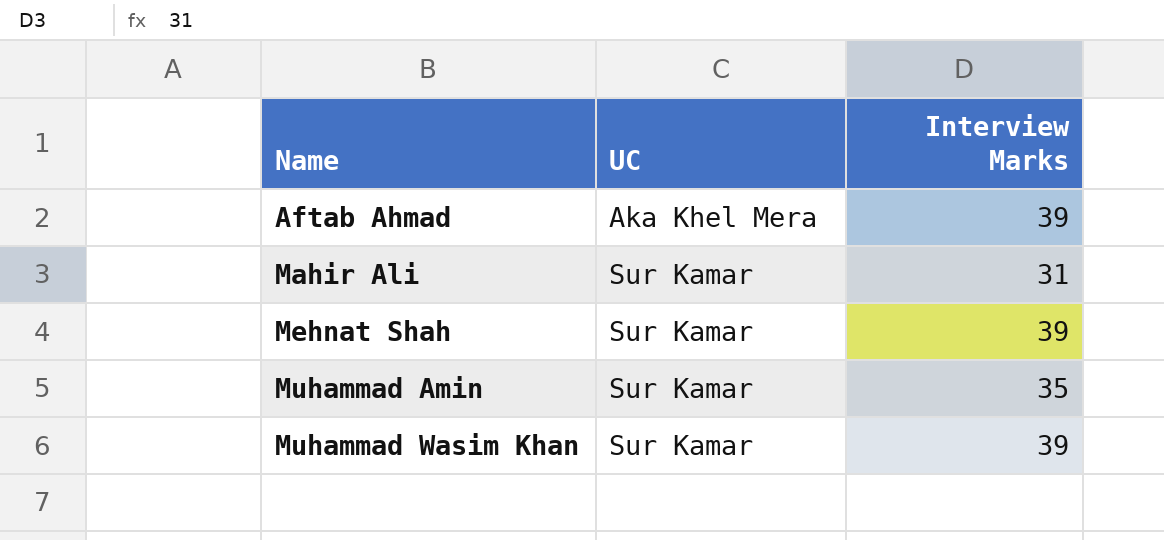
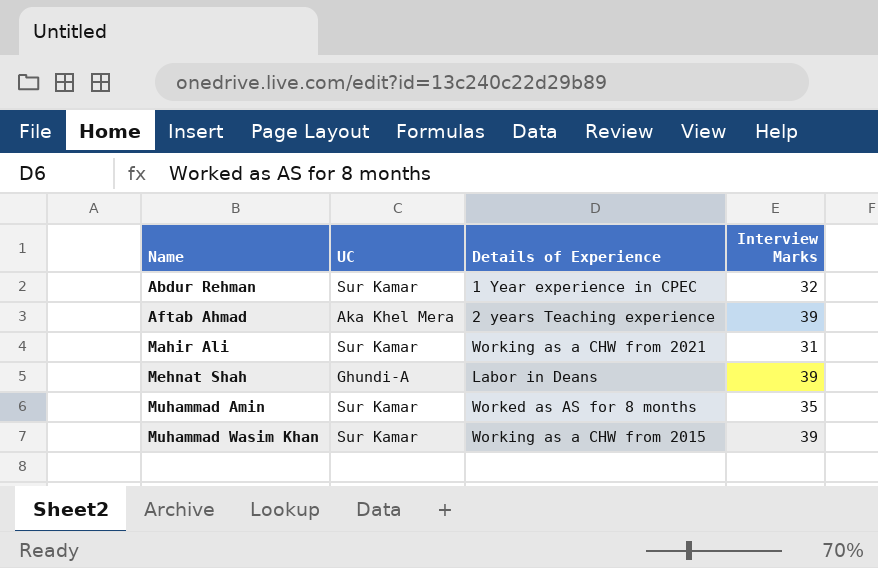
column Details of Experience | position: none -> 3
row Abdur Rehman: none -> Sur Kamar | 1 Year experience in CPEC | 32
Mehnat Shah | UC: Sur Kamar -> Ghundi-A

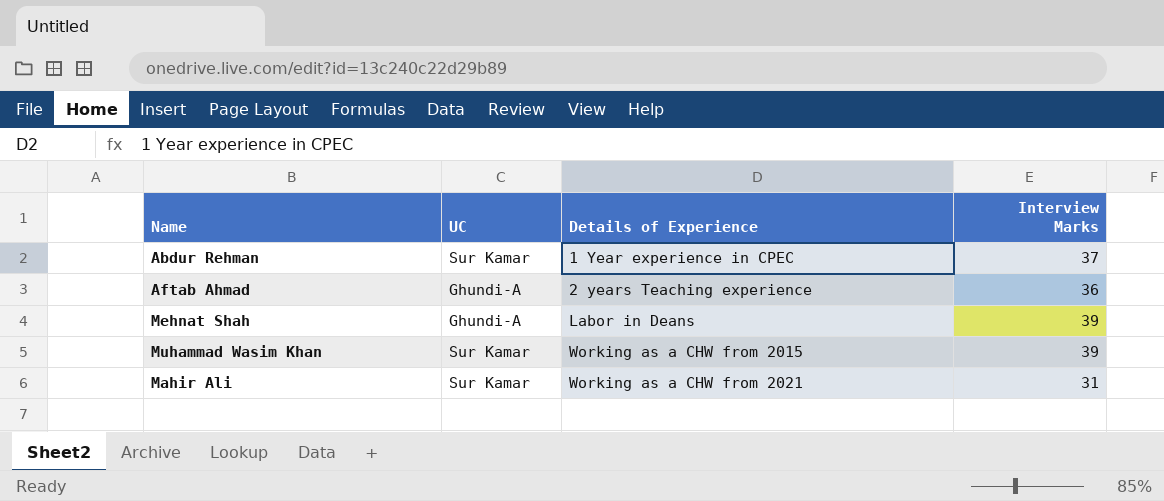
row order: Name ascending -> Details of Experience ascending
row Muhammad Amin: Sur Kamar | Worked as AS for 8 months | 35 -> none
Abdur Rehman | Interview Marks: 32 -> 37
Aftab Ahmad | UC: Aka Khel Mera -> Ghundi-A
Aftab Ahmad | Interview Marks: 39 -> 36

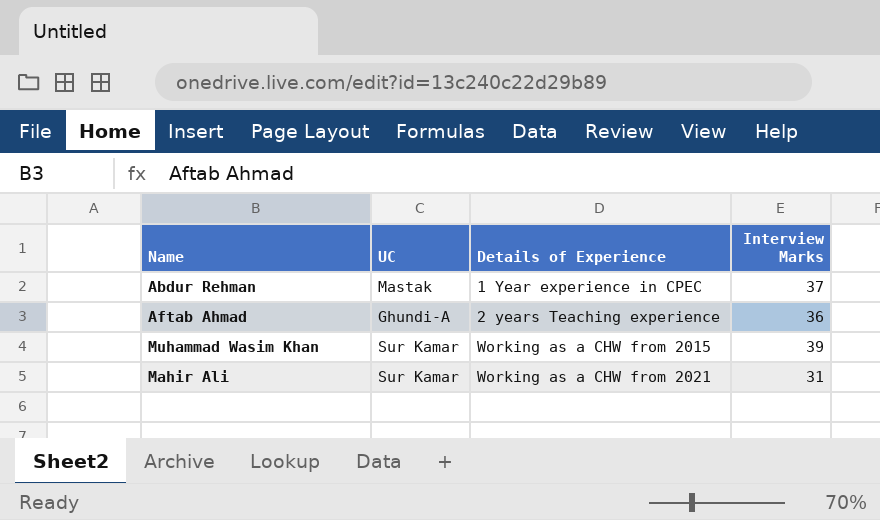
row Mehnat Shah: Ghundi-A | Labor in Deans | 39 -> none
Abdur Rehman | UC: Sur Kamar -> Mastak

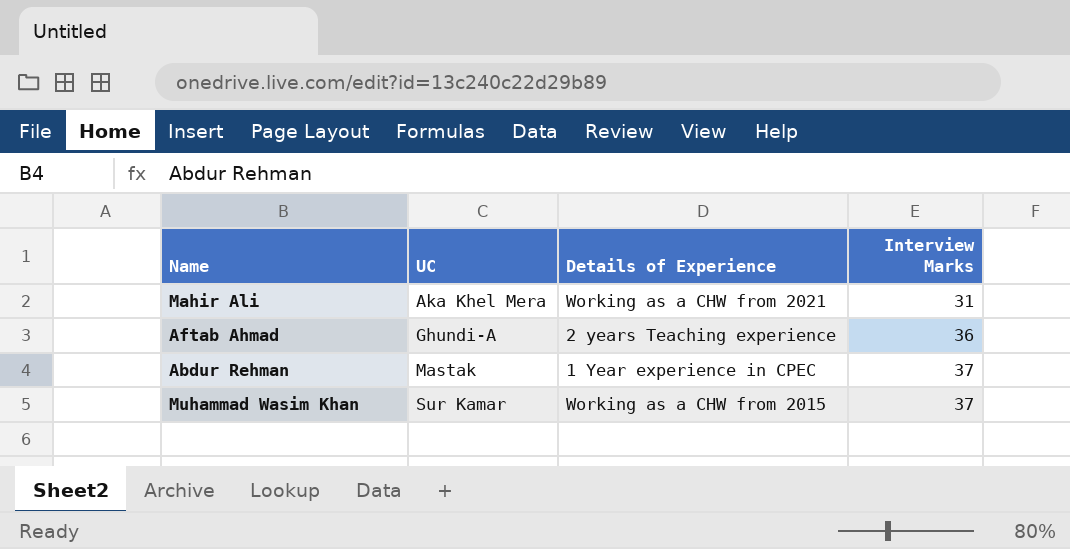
row order: Details of Experience ascending -> UC ascending
Mahir Ali | UC: Sur Kamar -> Aka Khel Mera
Muhammad Wasim Khan | Interview Marks: 39 -> 37

